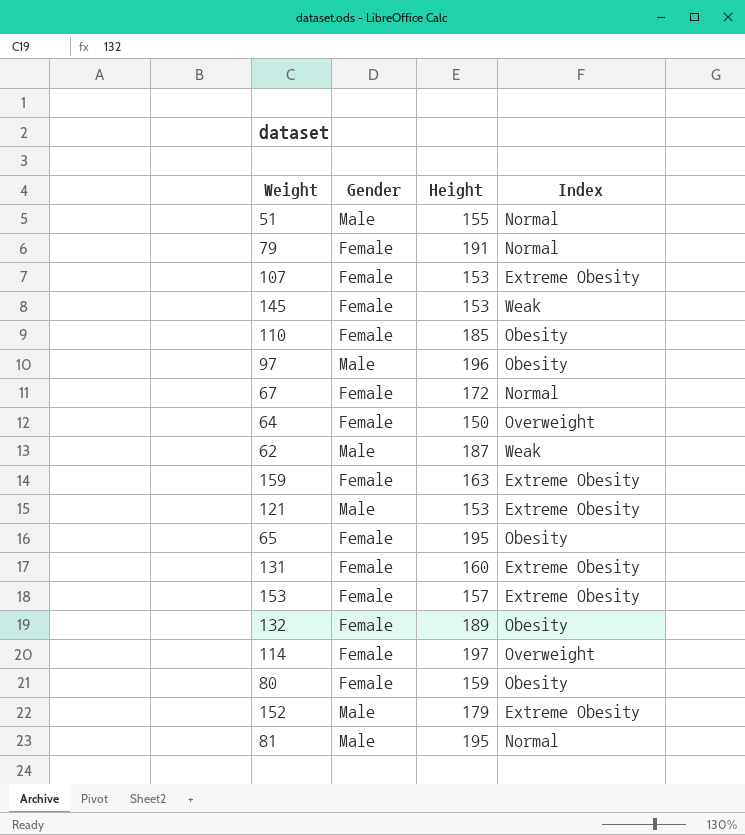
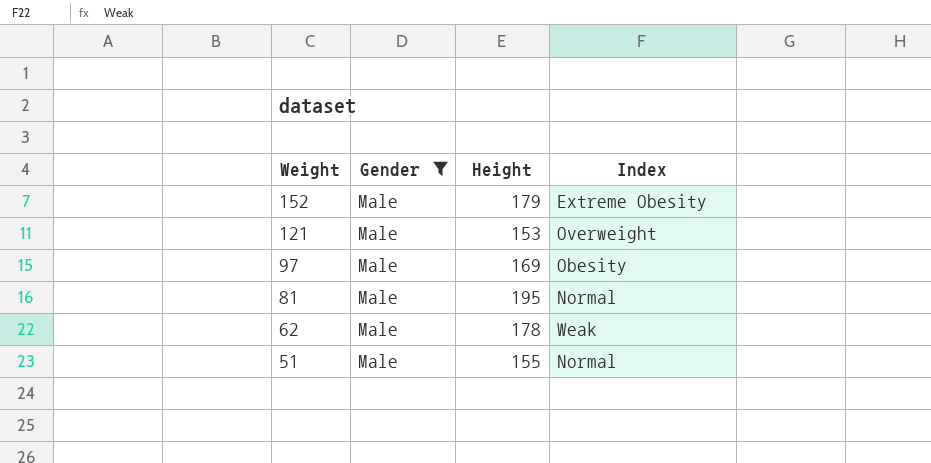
filter: none -> Gender = Male
row order: none -> Weight descending
121 | Index: Extreme Obesity -> Overweight
97 | Height: 196 -> 169
62 | Height: 187 -> 178

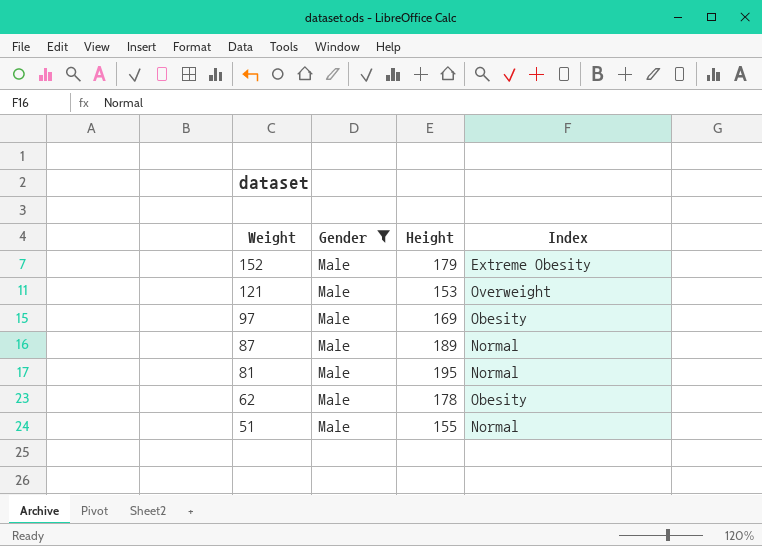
row 87: none -> Male | 189 | Normal
62 | Index: Weak -> Obesity

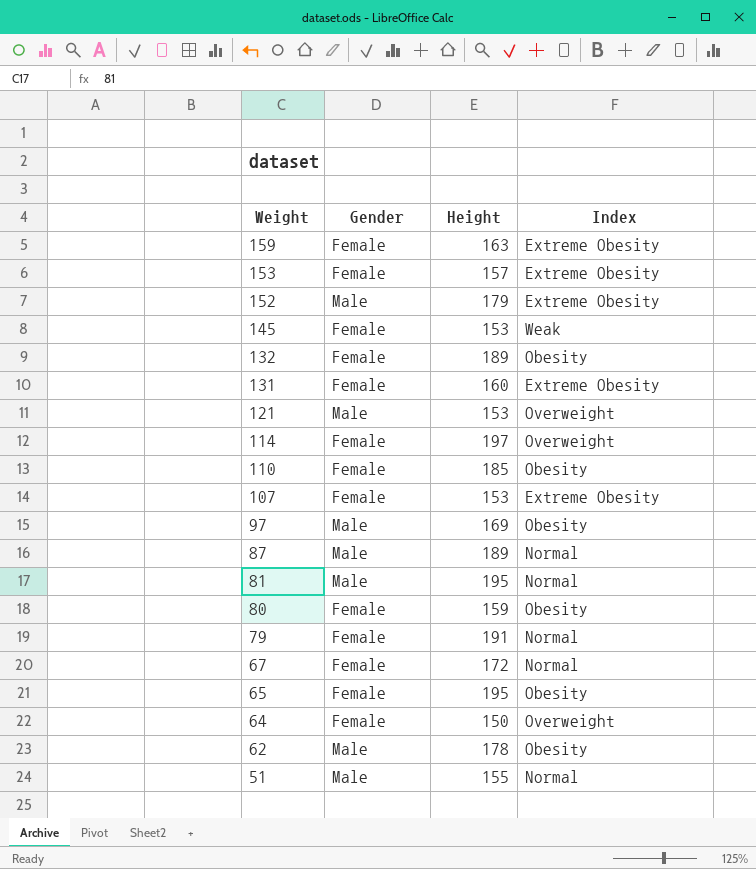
filter: Gender = Male -> none

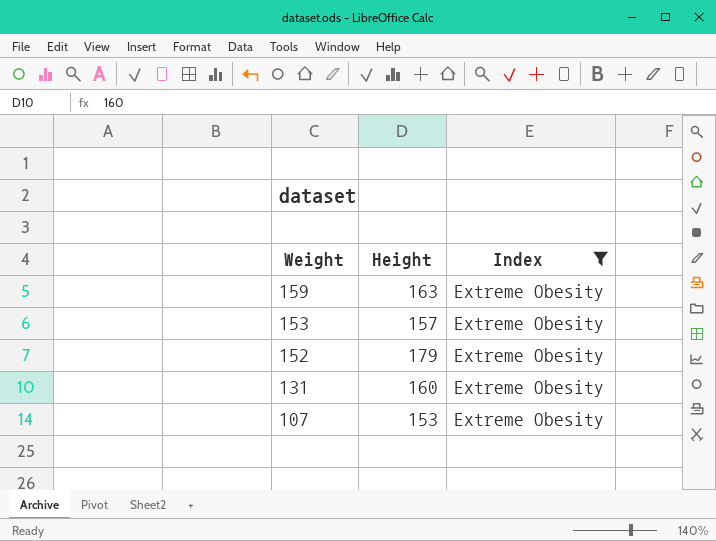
filter: none -> Index = Extreme Obesity
column Gender | position: 2 -> none

